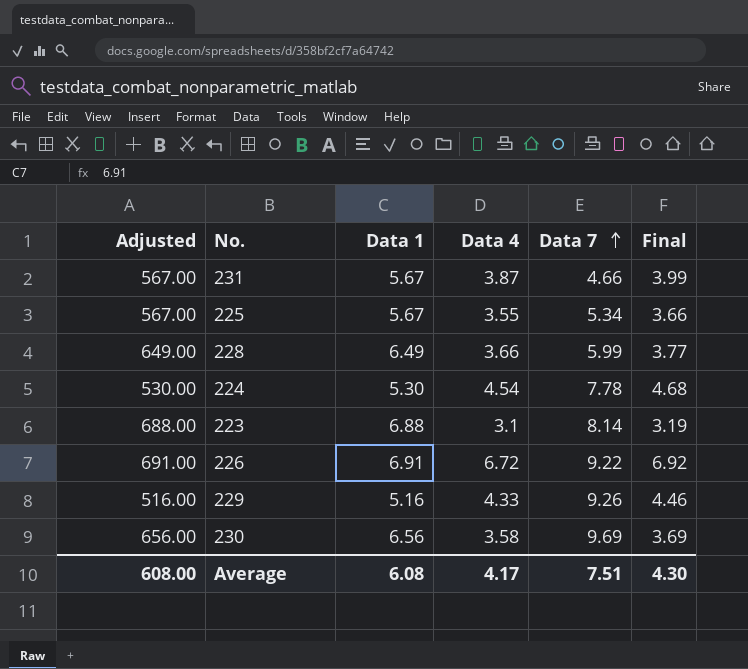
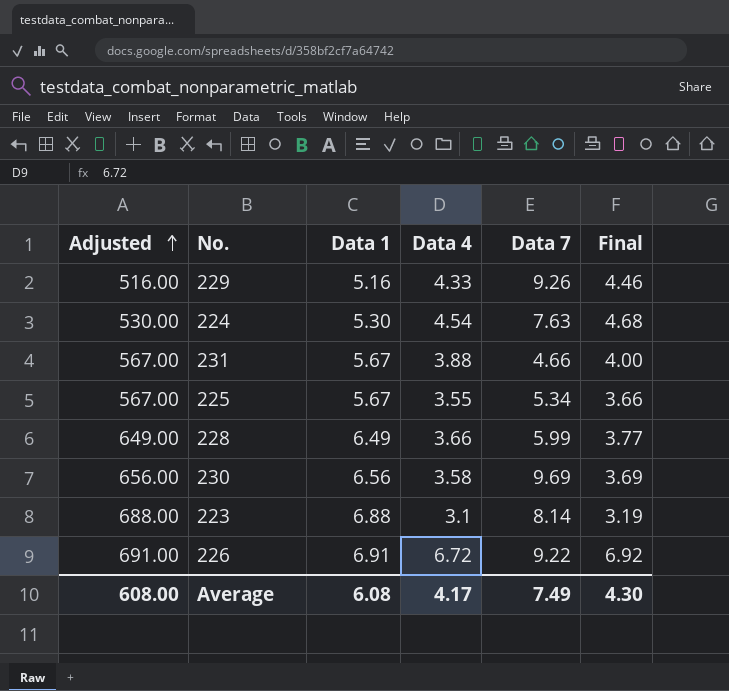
row order: Data 7 ascending -> Adjusted ascending
224 | Data 7: 7.78 -> 7.63
231 | Data 4: 3.87 -> 3.88
231 | Final: 3.99 -> 4.00
Average | Data 7: 7.51 -> 7.49

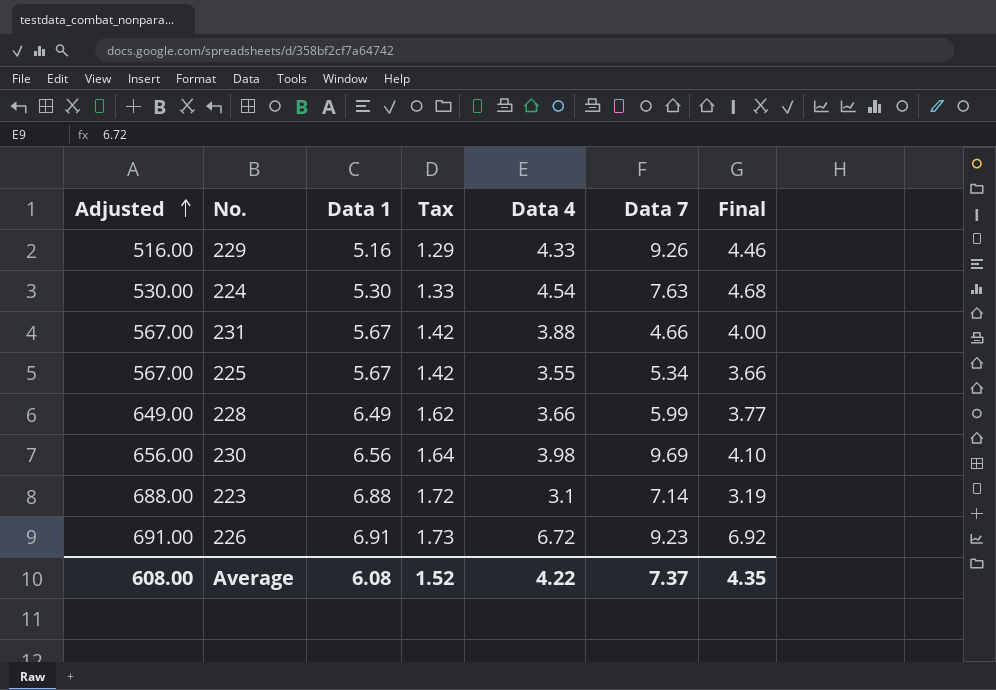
column Tax | formula: none -> [Data 1] * 0.25
230 | Data 4: 3.58 -> 3.98
230 | Final: 3.69 -> 4.10
223 | Data 7: 8.14 -> 7.14
226 | Data 7: 9.22 -> 9.23
Average | Data 4: 4.17 -> 4.22
Average | Data 7: 7.49 -> 7.37
Average | Final: 4.30 -> 4.35

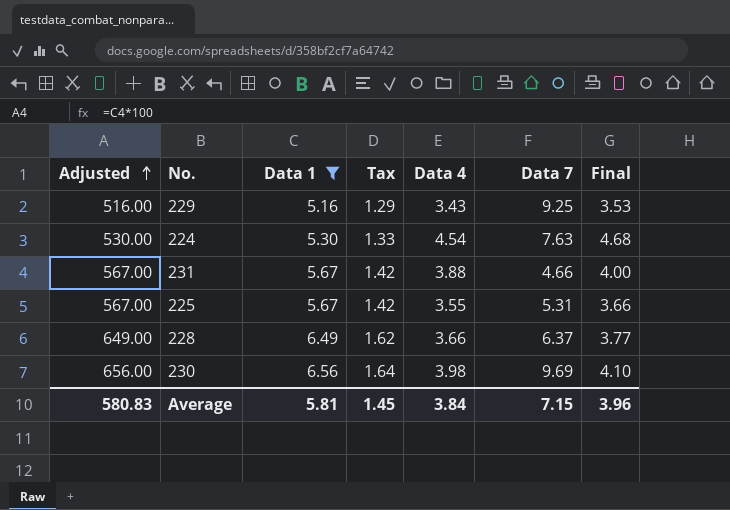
filter: none -> Data 1 <= 6.56
229 | Data 4: 4.33 -> 3.43
229 | Data 7: 9.26 -> 9.25
229 | Final: 4.46 -> 3.53
225 | Data 7: 5.34 -> 5.31
228 | Data 7: 5.99 -> 6.37
Average | Adjusted: 608.00 -> 580.83
Average | Data 1: 6.08 -> 5.81
Average | Tax: 1.52 -> 1.45
Average | Data 4: 4.22 -> 3.84
Average | Data 7: 7.37 -> 7.15
Average | Final: 4.35 -> 3.96

